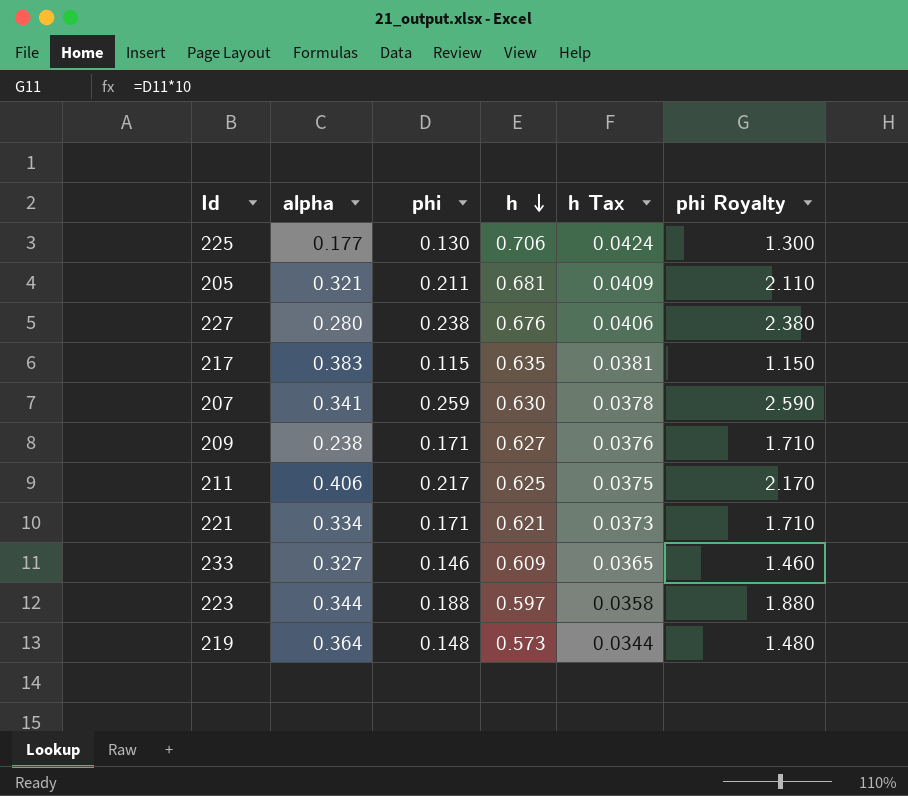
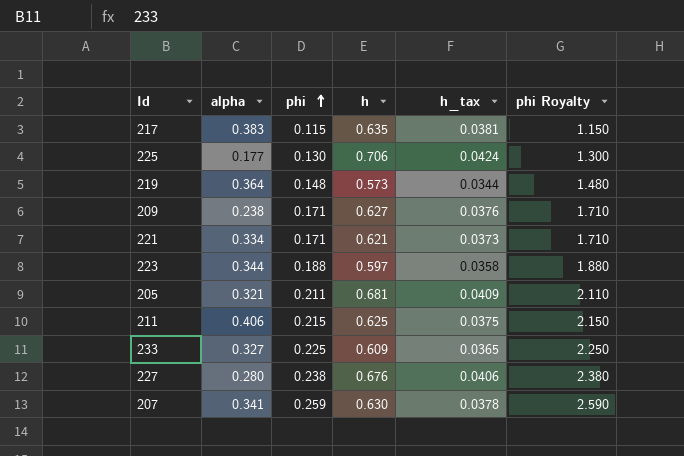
row order: h descending -> phi ascending
column name: h Tax -> h_tax
211 | phi: 0.217 -> 0.215
211 | phi Royalty: 2.170 -> 2.150
233 | phi: 0.146 -> 0.225
233 | phi Royalty: 1.460 -> 2.250

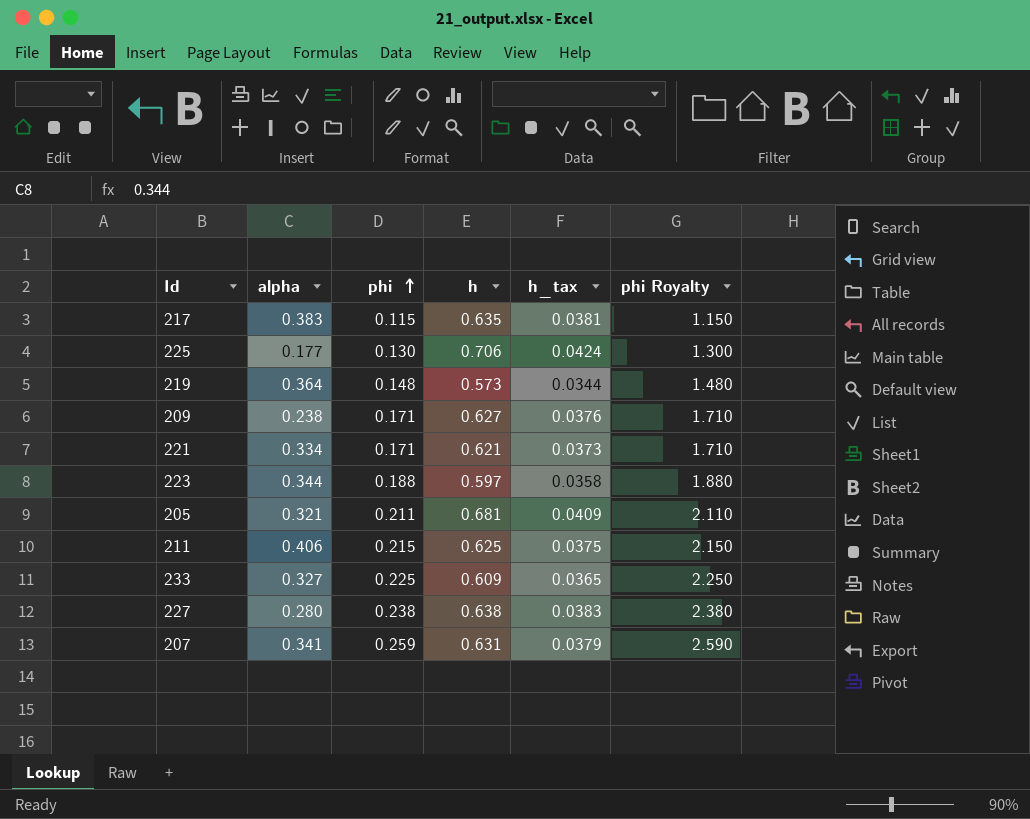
227 | h: 0.676 -> 0.638
227 | h_tax: 0.0406 -> 0.0383
207 | h: 0.630 -> 0.631
207 | h_tax: 0.0378 -> 0.0379

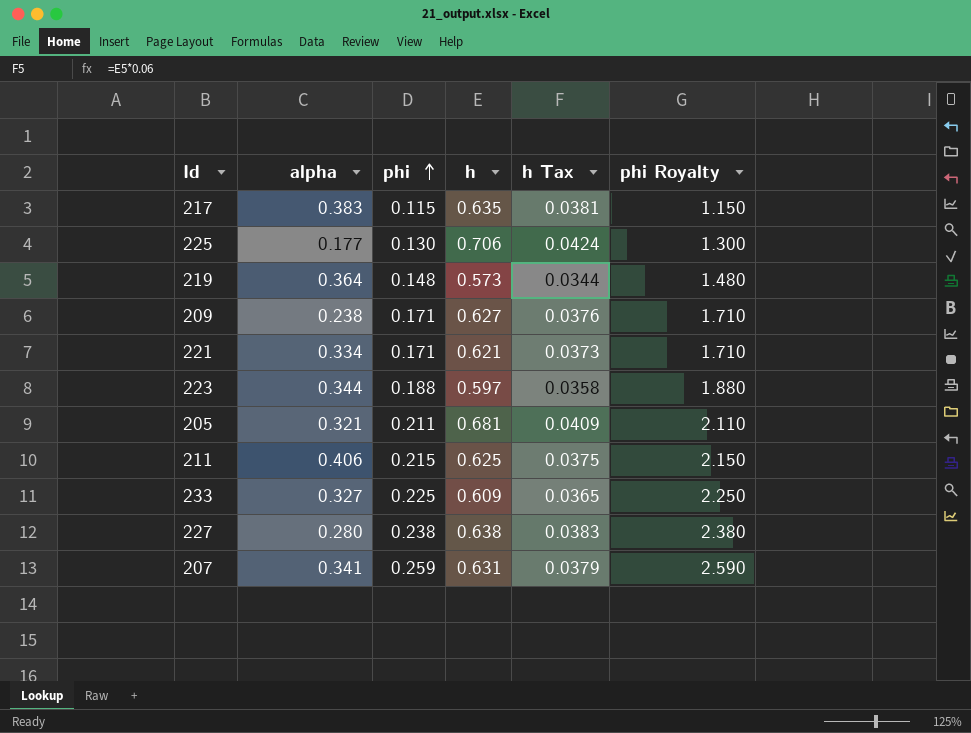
column name: h_tax -> h Tax

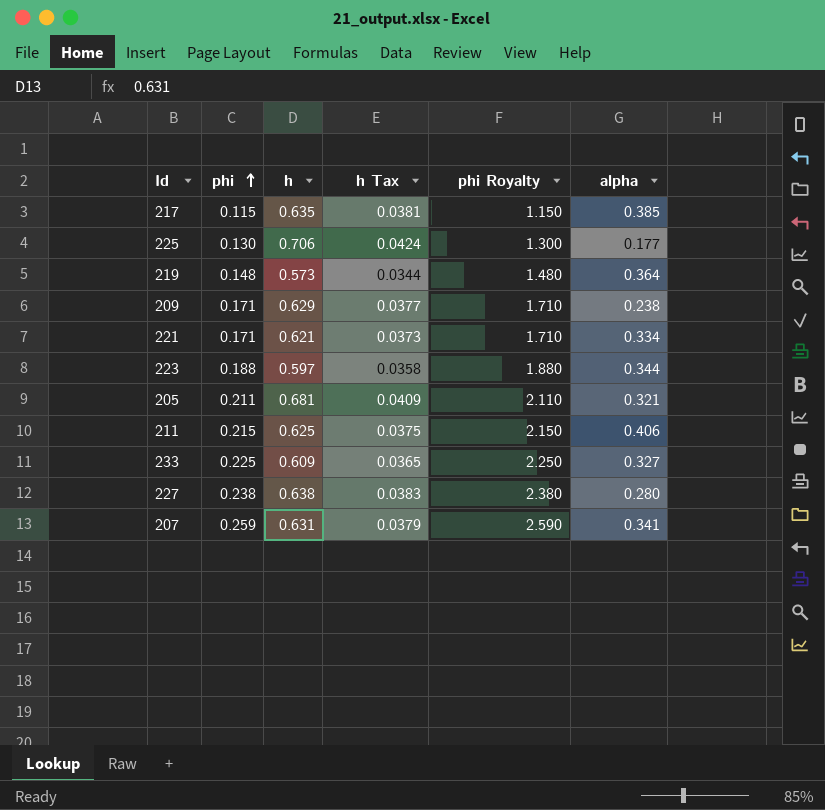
column alpha | position: 2 -> 6
217 | alpha: 0.383 -> 0.385
209 | h: 0.627 -> 0.629
209 | h Tax: 0.0376 -> 0.0377

